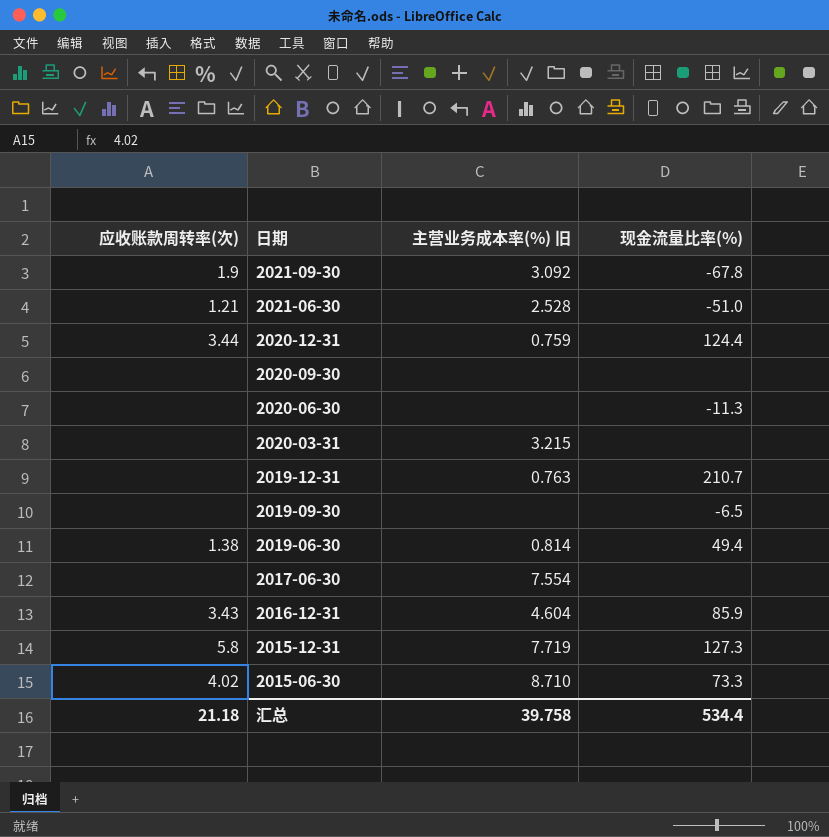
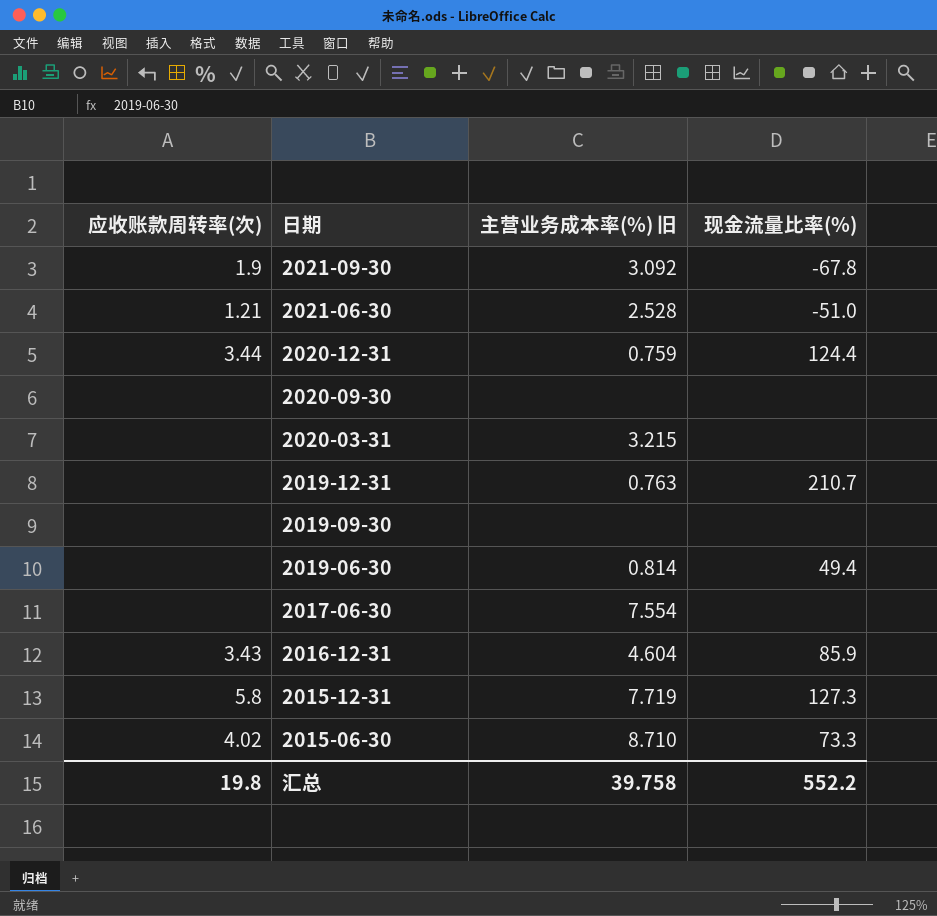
row 2020-06-30: none | none | -11.3 -> none
2019-09-30 | 现金流量比率(%): -6.5 -> none
2019-06-30 | 应收账款周转率(次): 1.38 -> none
汇总 | 应收账款周转率(次): 21.18 -> 19.8
汇总 | 现金流量比率(%): 534.4 -> 552.2

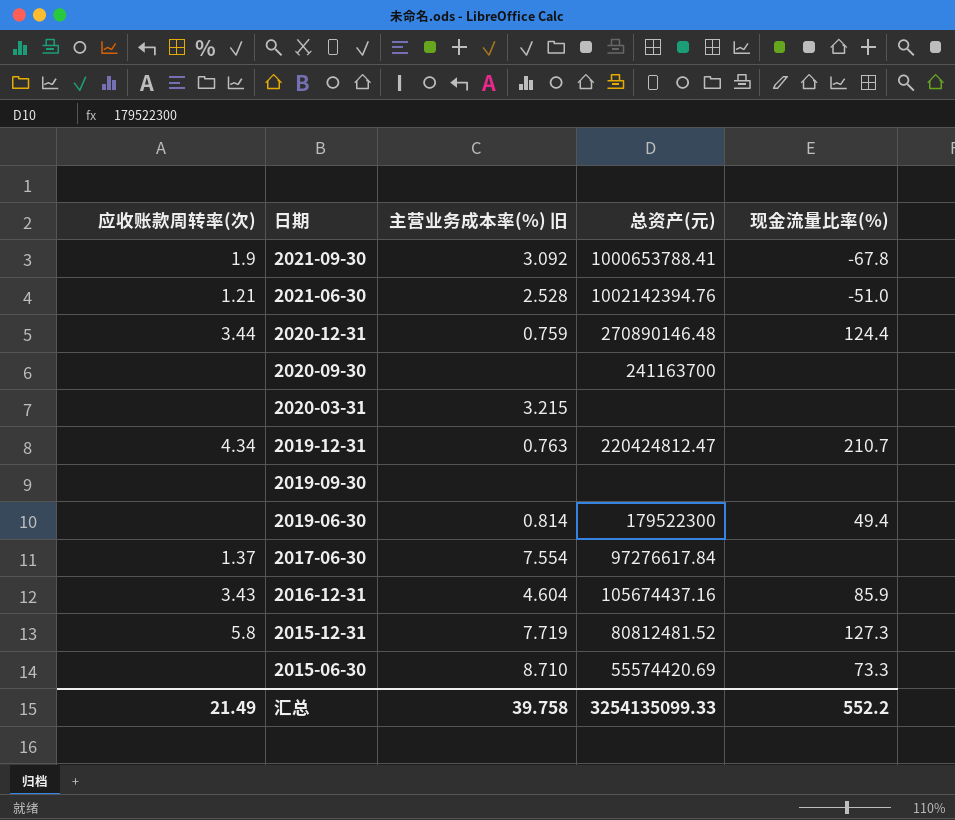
column 总资产(元) | position: none -> 4
2019-12-31 | 应收账款周转率(次): none -> 4.34
2017-06-30 | 应收账款周转率(次): none -> 1.37
2015-06-30 | 应收账款周转率(次): 4.02 -> none
汇总 | 应收账款周转率(次): 19.8 -> 21.49

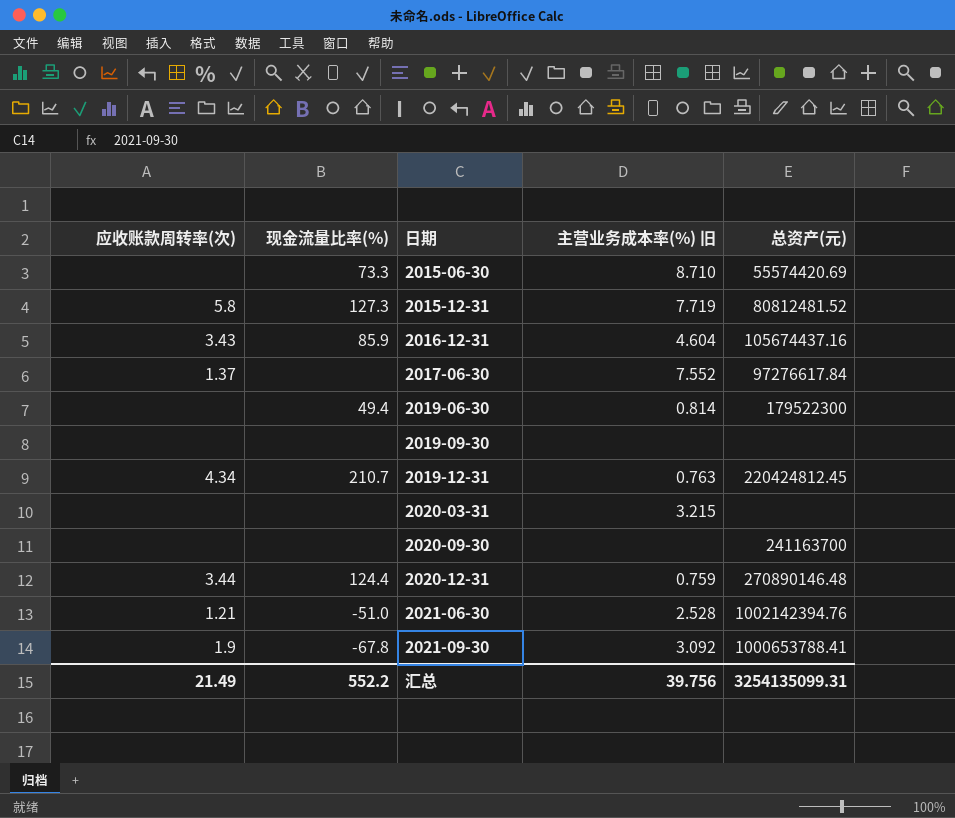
row order: 日期 descending -> 日期 ascending
column 现金流量比率(%) | position: 5 -> 2
2017-06-30 | 主营业务成本率(%) 旧: 7.554 -> 7.552
2019-12-31 | 总资产(元): 220424812.47 -> 220424812.45
汇总 | 主营业务成本率(%) 旧: 39.758 -> 39.756
汇总 | 总资产(元): 3254135099.33 -> 3254135099.31

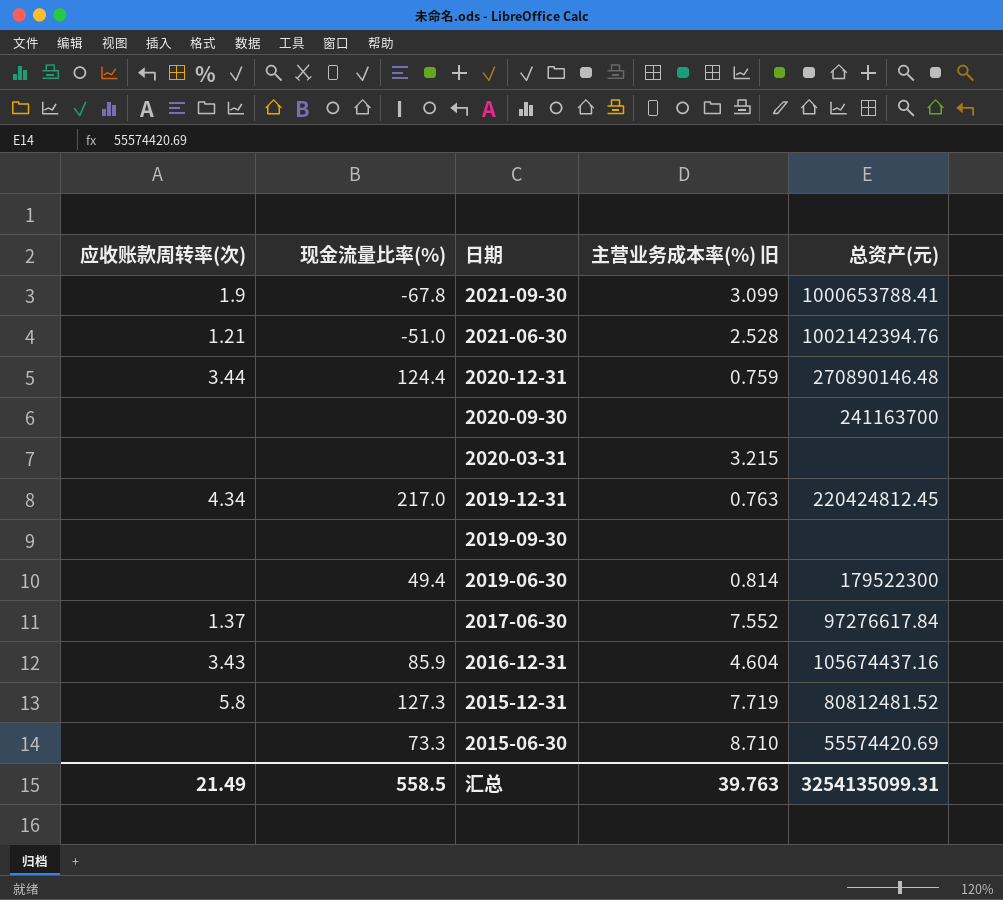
row order: 日期 ascending -> 日期 descending
2021-09-30 | 主营业务成本率(%) 旧: 3.092 -> 3.099
2019-12-31 | 现金流量比率(%): 210.7 -> 217.0
汇总 | 现金流量比率(%): 552.2 -> 558.5
汇总 | 主营业务成本率(%) 旧: 39.756 -> 39.763

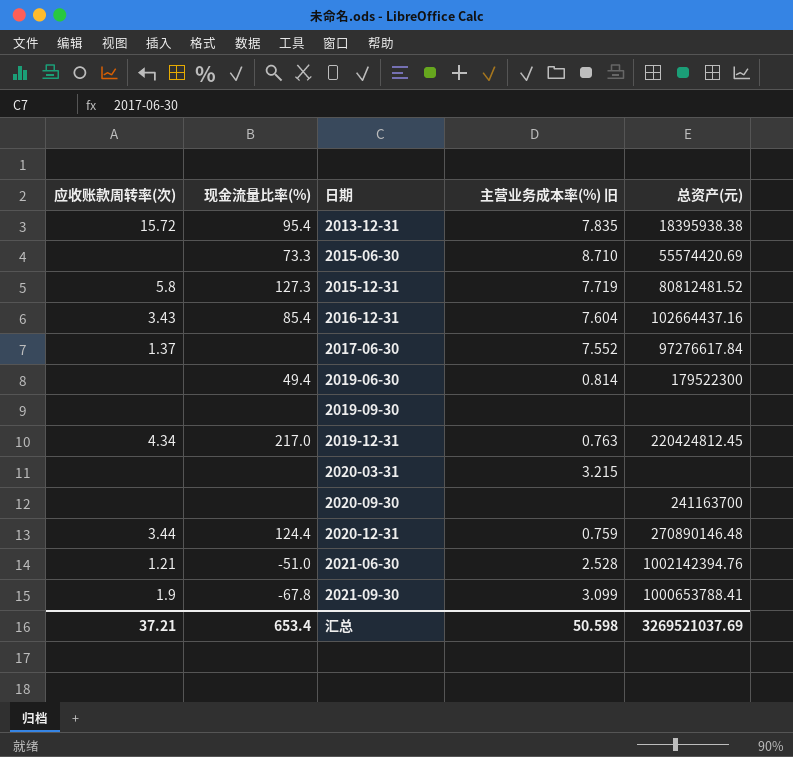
row order: 日期 descending -> 日期 ascending
row 2013-12-31: none -> 15.72 | 95.4 | 7.835 | 18395938.38
2016-12-31 | 现金流量比率(%): 85.9 -> 85.4
2016-12-31 | 主营业务成本率(%) 旧: 4.604 -> 7.604
2016-12-31 | 总资产(元): 105674437.16 -> 102664437.16
汇总 | 应收账款周转率(次): 21.49 -> 37.21
汇总 | 现金流量比率(%): 558.5 -> 653.4
汇总 | 主营业务成本率(%) 旧: 39.763 -> 50.598
汇总 | 总资产(元): 3254135099.31 -> 3269521037.69

